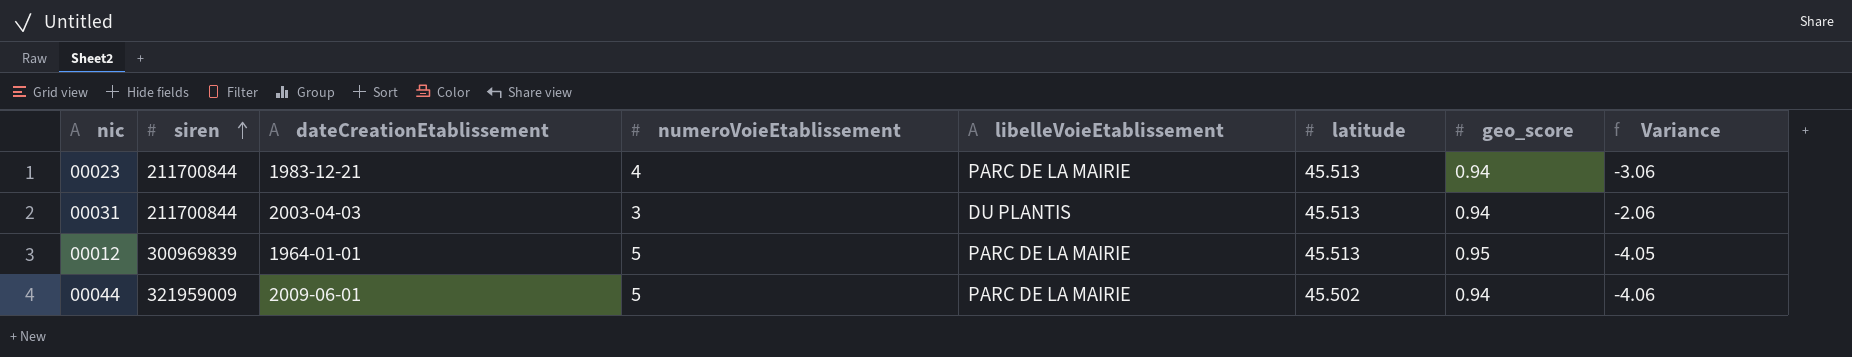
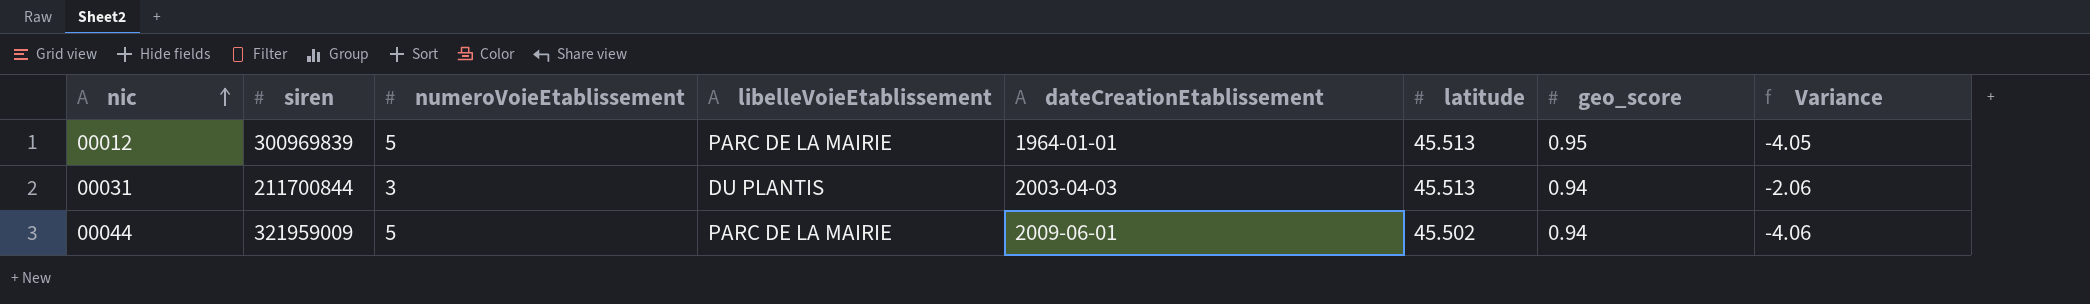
row order: siren ascending -> nic ascending
column dateCreationEtablissement | position: 3 -> 5
row 00023: 211700844 | 1983-12-21 | 4 | PARC DE LA MAIRIE | 45.513 | 0.94 | -3.06 -> none

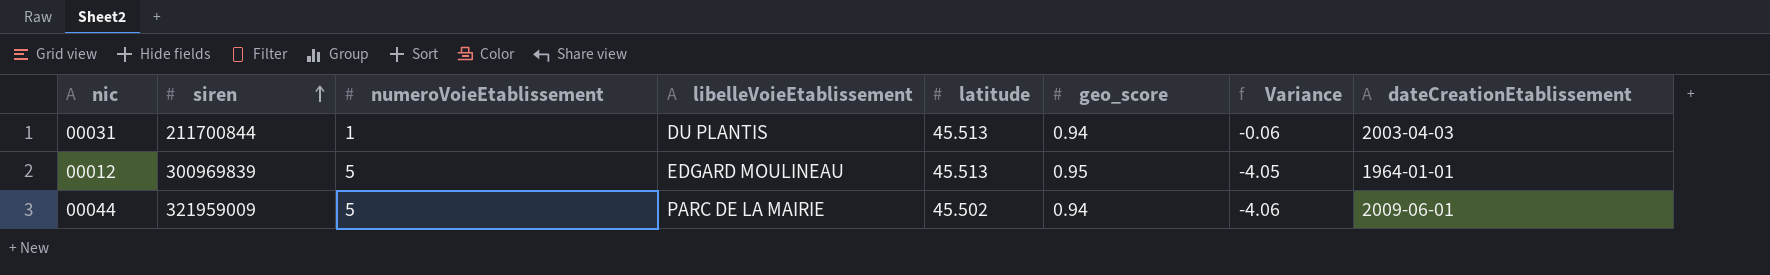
row order: nic ascending -> siren ascending
column dateCreationEtablissement | position: 5 -> 8
00031 | numeroVoieEtablissement: 3 -> 1
00031 | Variance: -2.06 -> -0.06
00012 | libelleVoieEtablissement: PARC DE LA MAIRIE -> EDGARD MOULINEAU

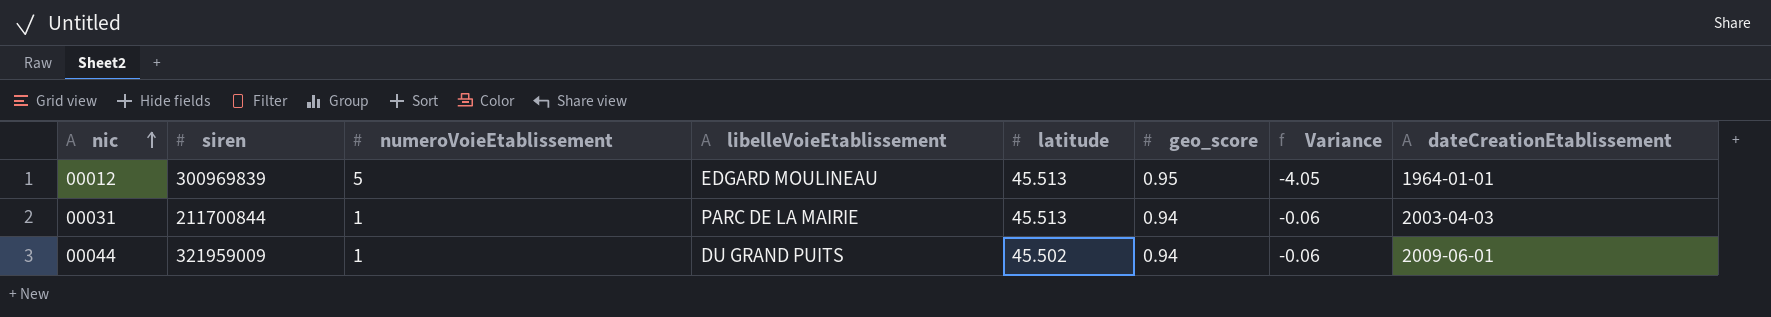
row order: siren ascending -> nic ascending
00031 | libelleVoieEtablissement: DU PLANTIS -> PARC DE LA MAIRIE
00044 | numeroVoieEtablissement: 5 -> 1
00044 | libelleVoieEtablissement: PARC DE LA MAIRIE -> DU GRAND PUITS
00044 | Variance: -4.06 -> -0.06

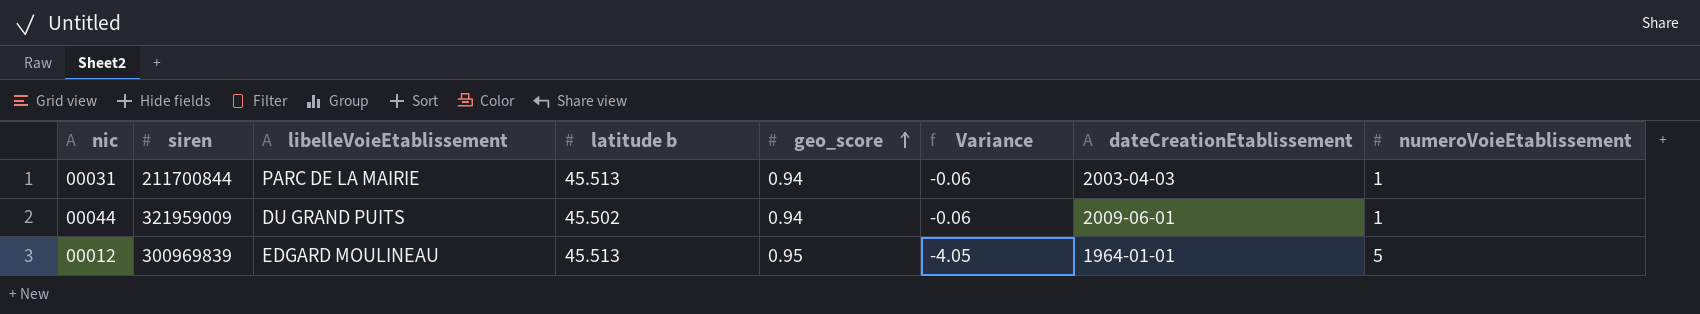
row order: nic ascending -> geo_score ascending
column name: latitude -> latitude b
column numeroVoieEtablissement | position: 3 -> 8

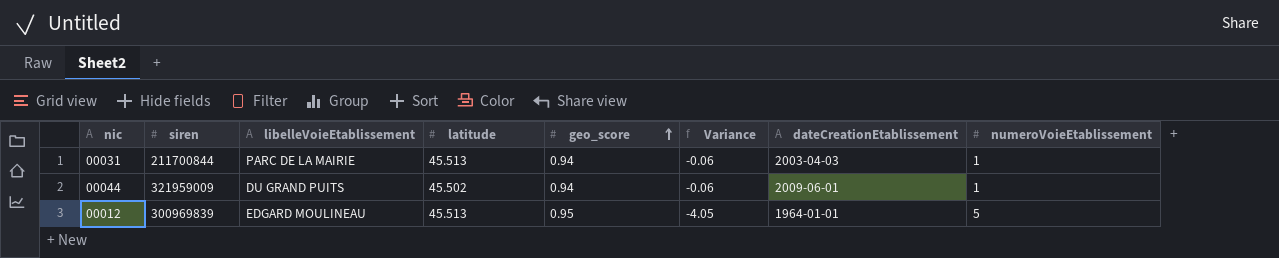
column name: latitude b -> latitude

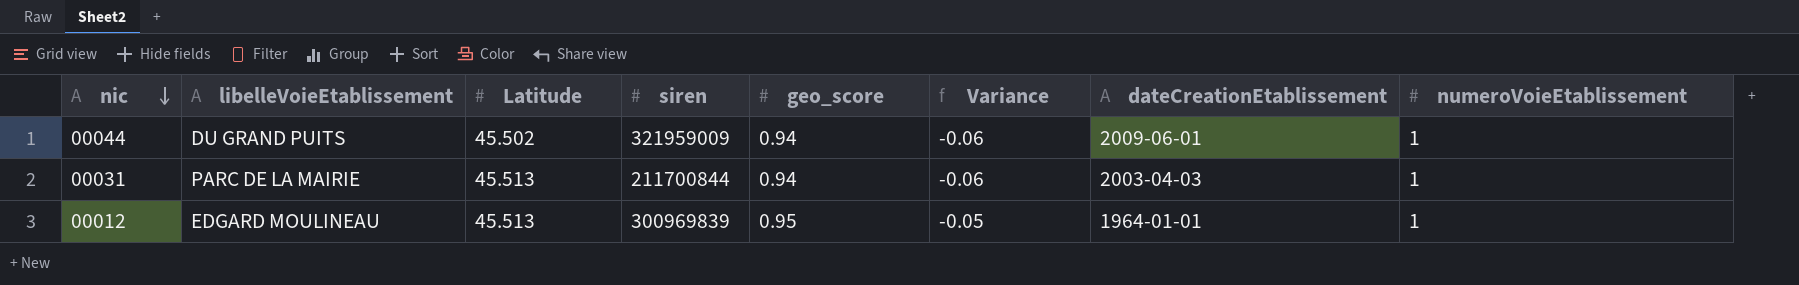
row order: geo_score ascending -> nic descending
column name: latitude -> Latitude
column siren | position: 2 -> 4
00012 | Variance: -4.05 -> -0.05
00012 | numeroVoieEtablissement: 5 -> 1

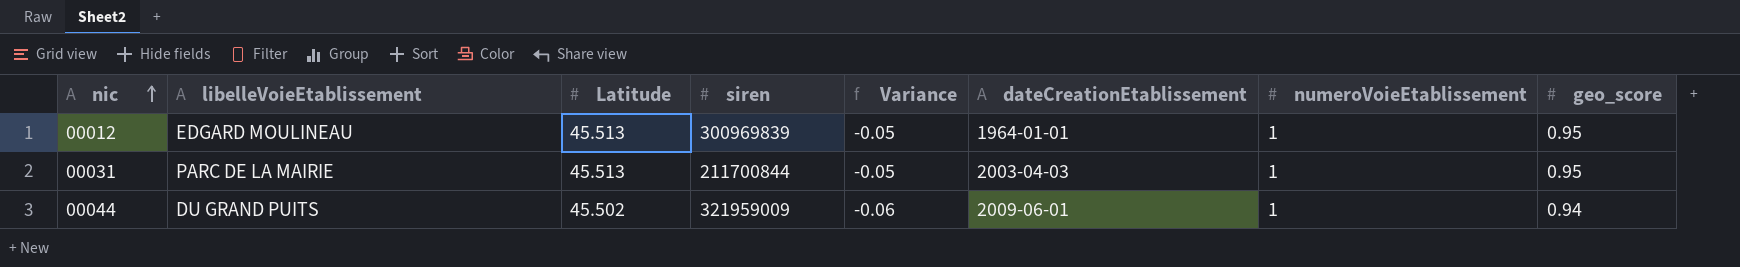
row order: nic descending -> nic ascending
column geo_score | position: 5 -> 8
00031 | Variance: -0.06 -> -0.05
00031 | geo_score: 0.94 -> 0.95

